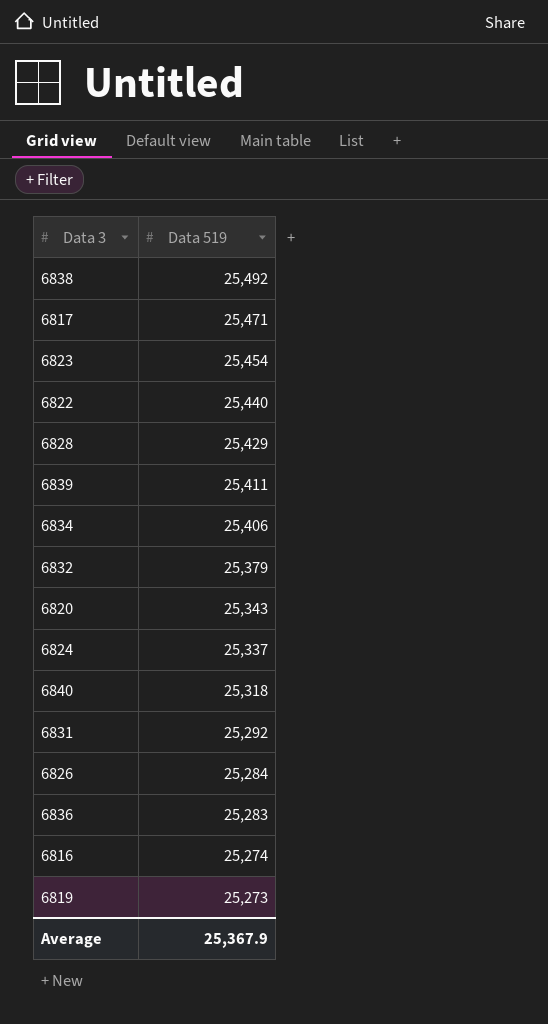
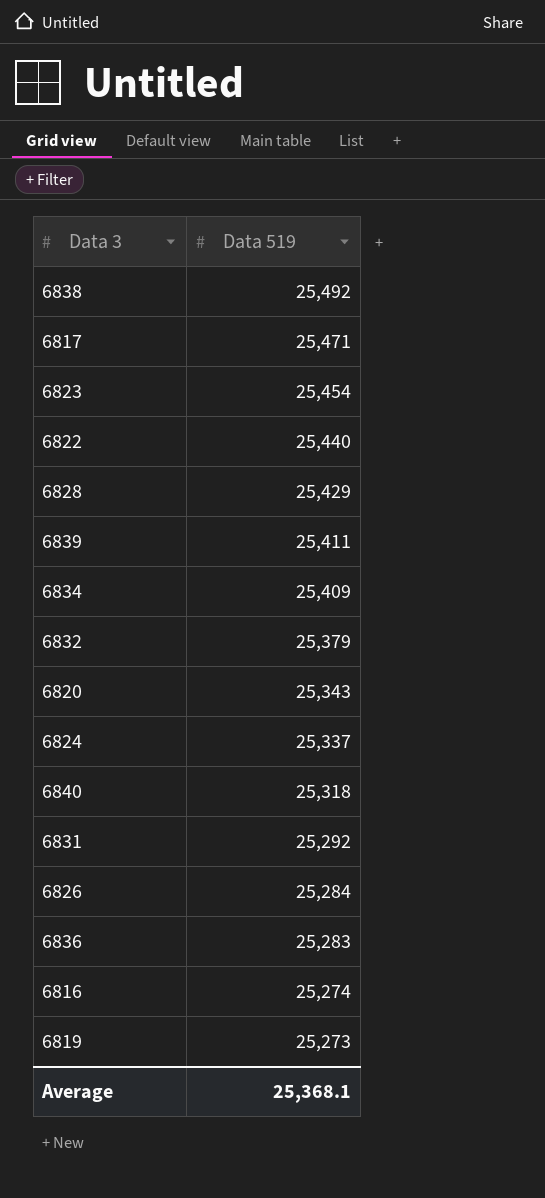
6834 | Data 519: 25,406 -> 25,409
Average | Data 519: 25,367.9 -> 25,368.1

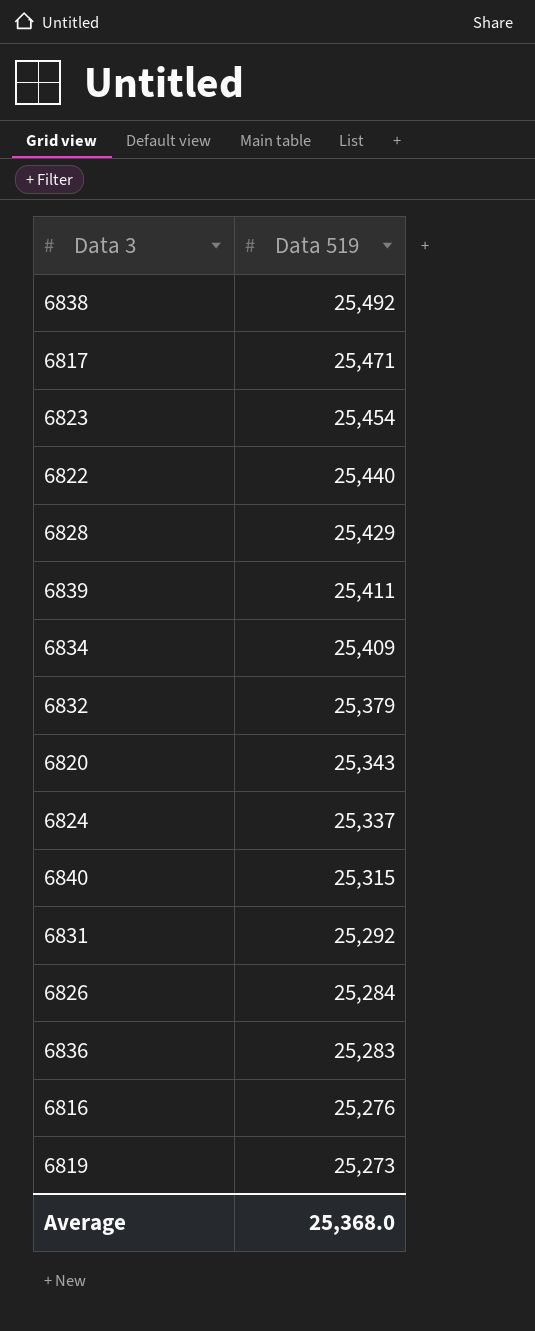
6840 | Data 519: 25,318 -> 25,315
6816 | Data 519: 25,274 -> 25,276
Average | Data 519: 25,368.1 -> 25,368.0

